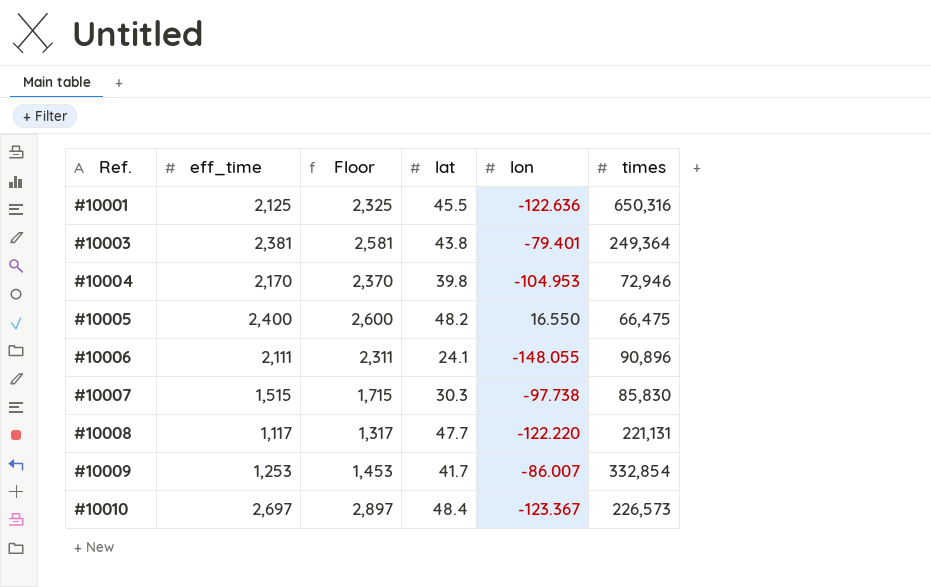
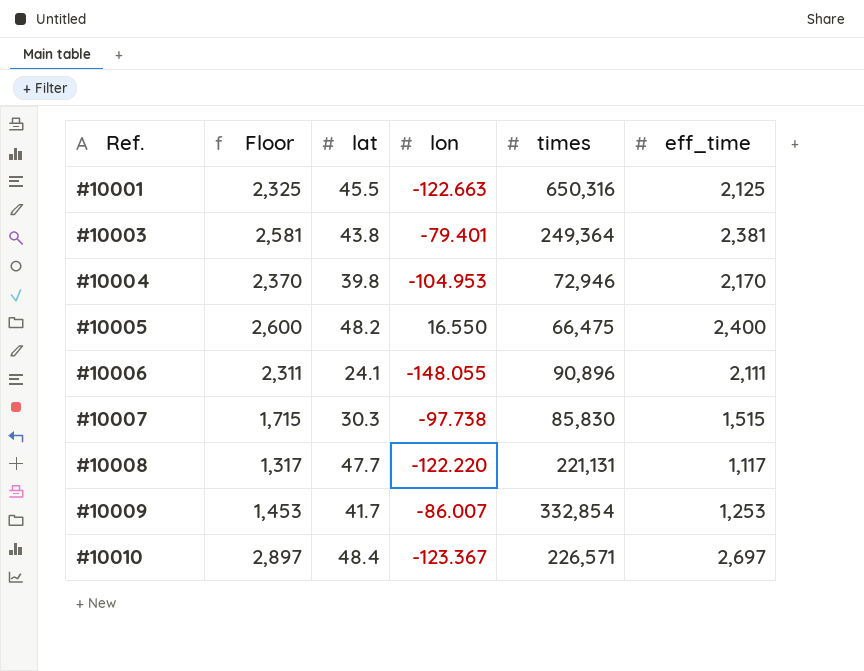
column eff_time | position: 2 -> 6
#10001 | lon: -122.636 -> -122.663
#10010 | times: 226,573 -> 226,571

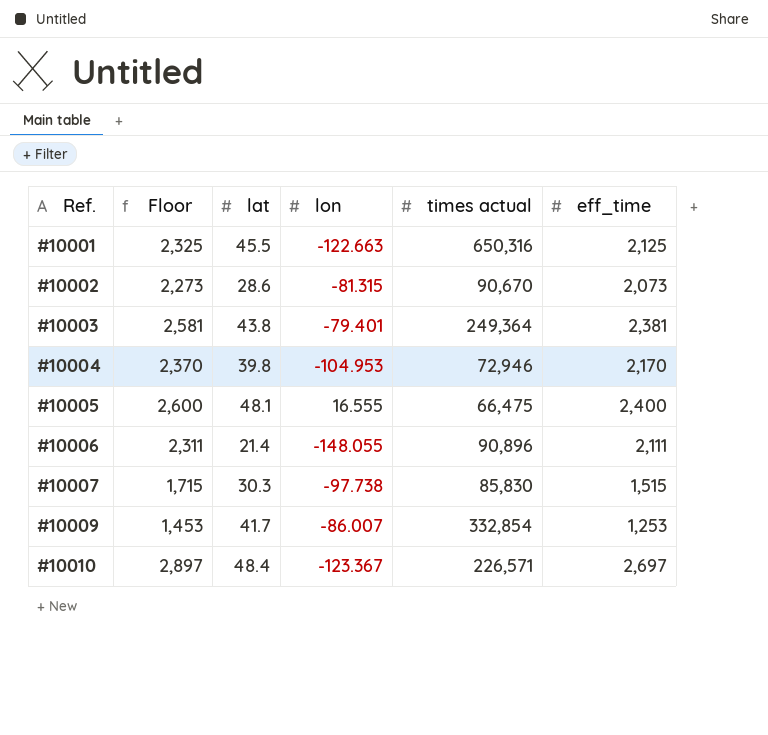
column name: times -> times actual
row #10008: 1,317 | 47.7 | -122.220 | 221,131 | 1,117 -> none
row #10002: none -> 2,273 | 28.6 | -81.315 | 90,670 | 2,073
#10005 | lat: 48.2 -> 48.1
#10005 | lon: 16.550 -> 16.555
#10006 | lat: 24.1 -> 21.4

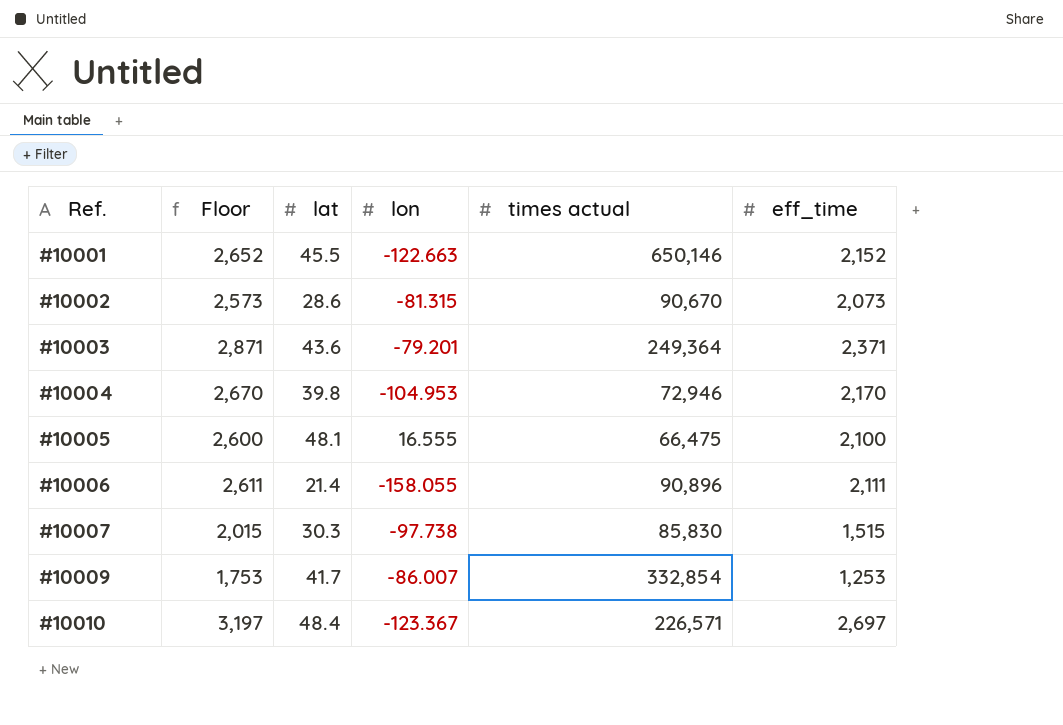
column Floor | formula: [eff_time] + 200 -> [eff_time] + 500
#10001 | times actual: 650,316 -> 650,146
#10001 | eff_time: 2,125 -> 2,152
#10003 | lat: 43.8 -> 43.6
#10003 | lon: -79.401 -> -79.201
#10003 | eff_time: 2,381 -> 2,371
#10005 | eff_time: 2,400 -> 2,100
#10006 | lon: -148.055 -> -158.055

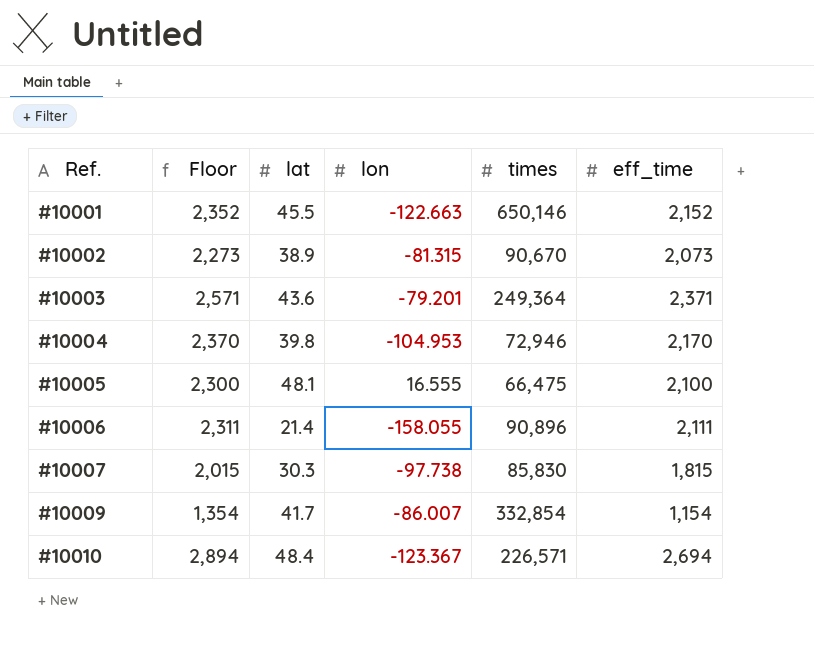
column Floor | formula: [eff_time] + 500 -> [eff_time] + 200
column name: times actual -> times
#10002 | lat: 28.6 -> 38.9
#10007 | eff_time: 1,515 -> 1,815
#10009 | eff_time: 1,253 -> 1,154
#10010 | eff_time: 2,697 -> 2,694

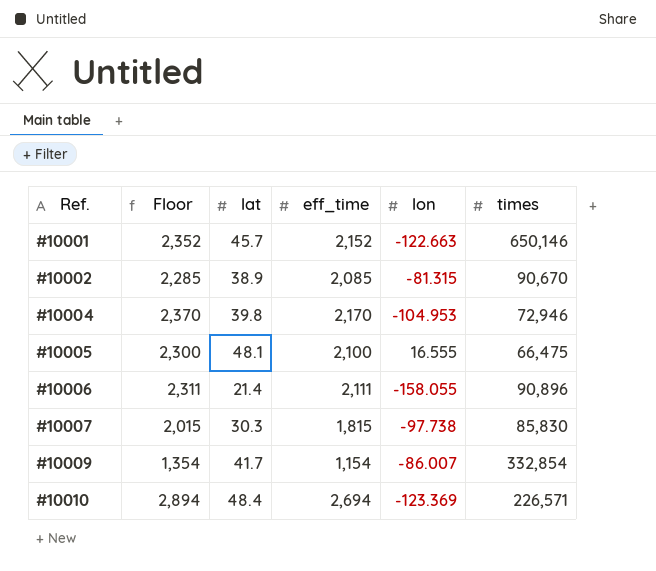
column eff_time | position: 6 -> 4
row #10003: 2,571 | 43.6 | -79.201 | 249,364 | 2,371 -> none
#10001 | lat: 45.5 -> 45.7
#10002 | Floor: 2,273 -> 2,285
#10002 | eff_time: 2,073 -> 2,085
#10010 | lon: -123.367 -> -123.369

